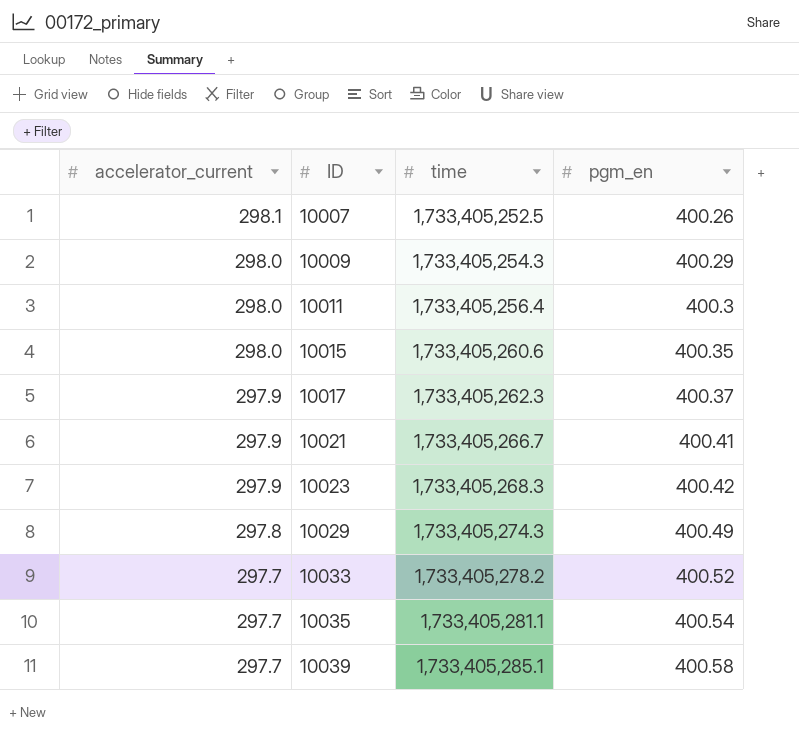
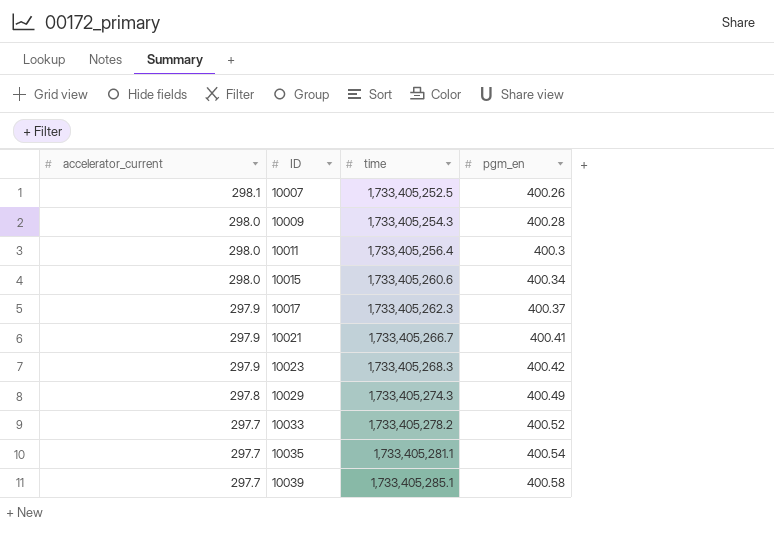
10009 | pgm_en: 400.29 -> 400.28
10015 | pgm_en: 400.35 -> 400.34

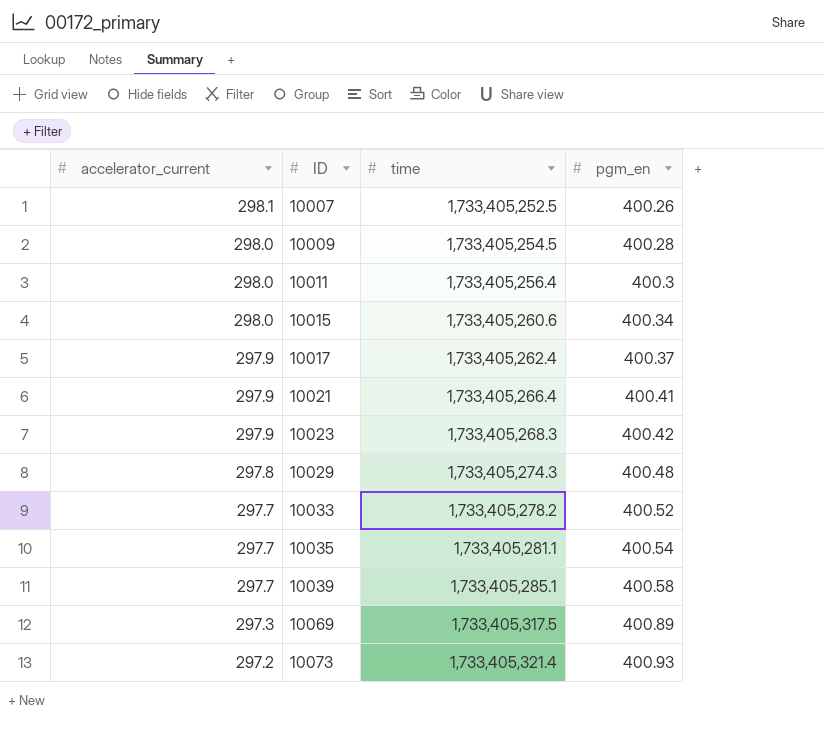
10009 | time: 1,733,405,254.3 -> 1,733,405,254.5
10017 | time: 1,733,405,262.3 -> 1,733,405,262.4
10021 | time: 1,733,405,266.7 -> 1,733,405,266.4
10029 | pgm_en: 400.49 -> 400.48
row 10069: none -> 297.3 | 1,733,405,317.5 | 400.89
row 10073: none -> 297.2 | 1,733,405,321.4 | 400.93

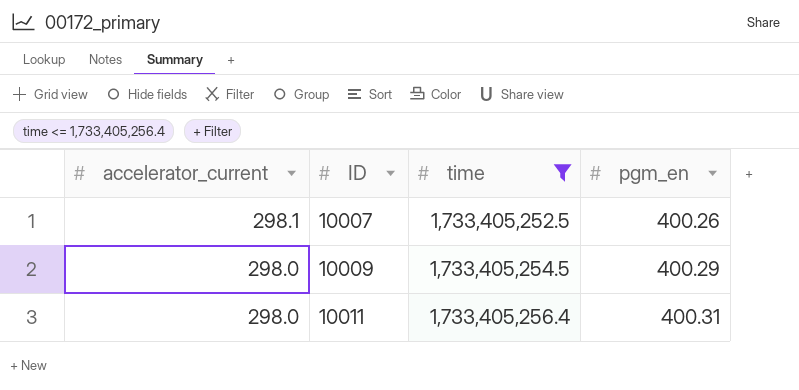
filter: none -> time <= 1,733,405,256.4
10009 | pgm_en: 400.28 -> 400.29
10011 | pgm_en: 400.3 -> 400.31

